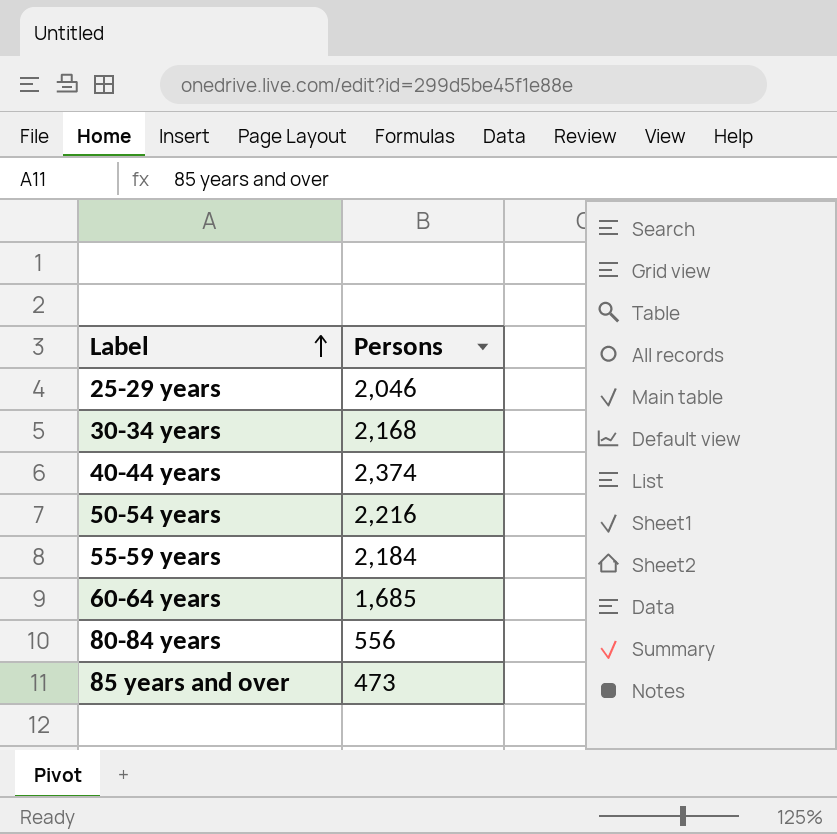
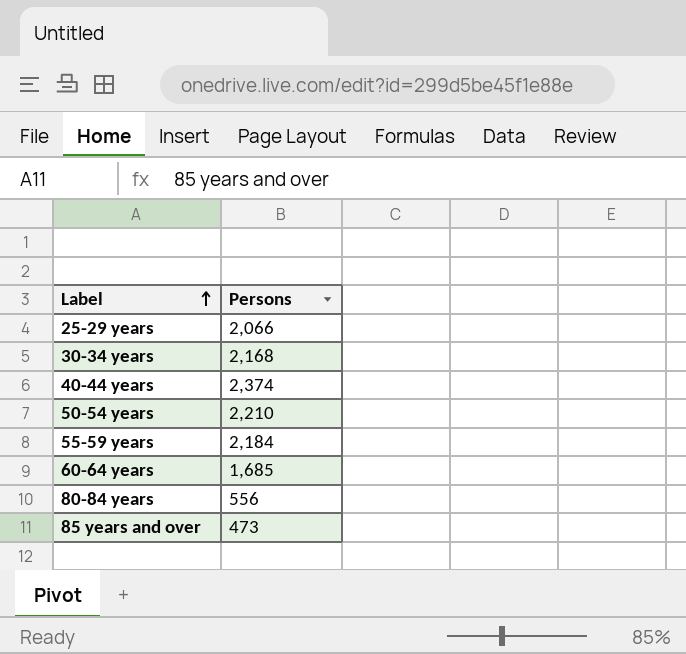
25-29 years | Persons: 2,046 -> 2,066
50-54 years | Persons: 2,216 -> 2,210

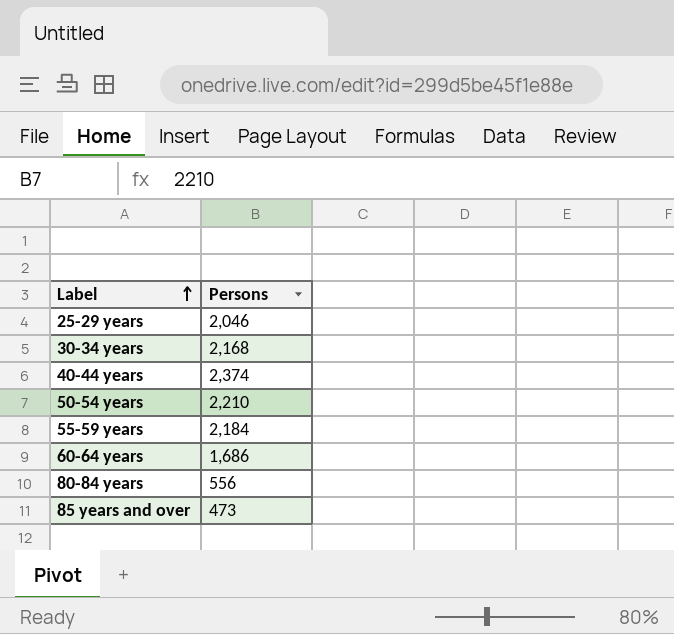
25-29 years | Persons: 2,066 -> 2,046
60-64 years | Persons: 1,685 -> 1,686

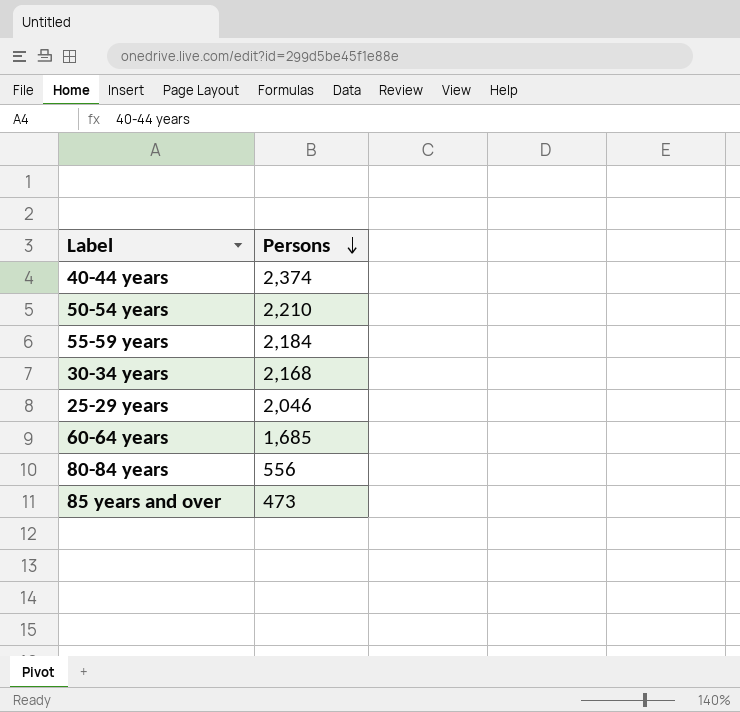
row order: Label ascending -> Persons descending
60-64 years | Persons: 1,686 -> 1,685

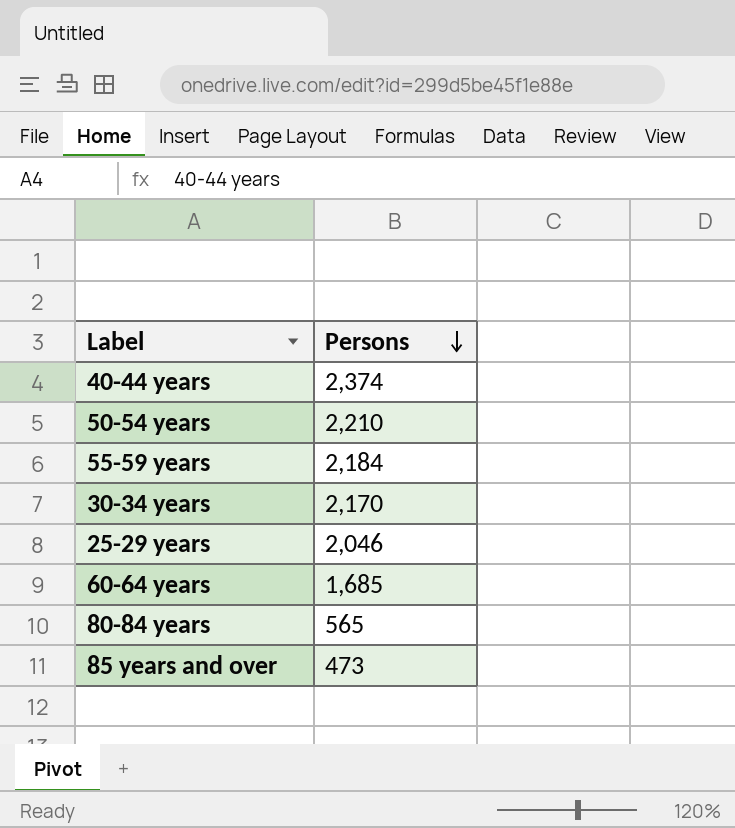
30-34 years | Persons: 2,168 -> 2,170
80-84 years | Persons: 556 -> 565

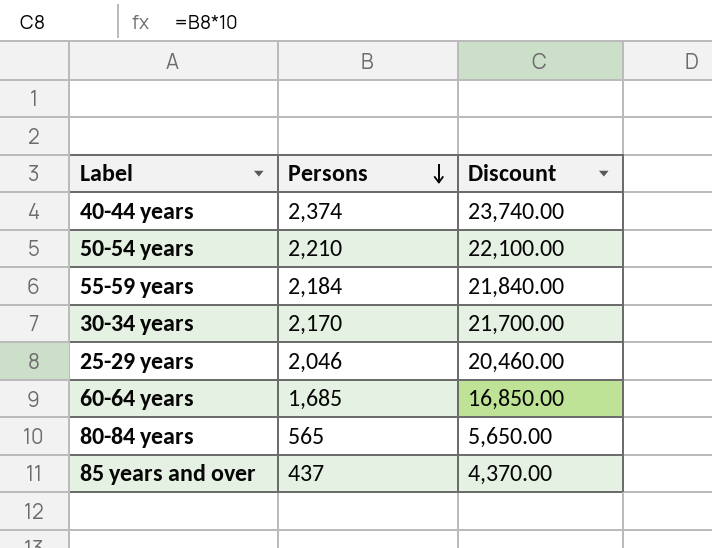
column Discount | formula: none -> [Persons] * 10
85 years and over | Persons: 473 -> 437

